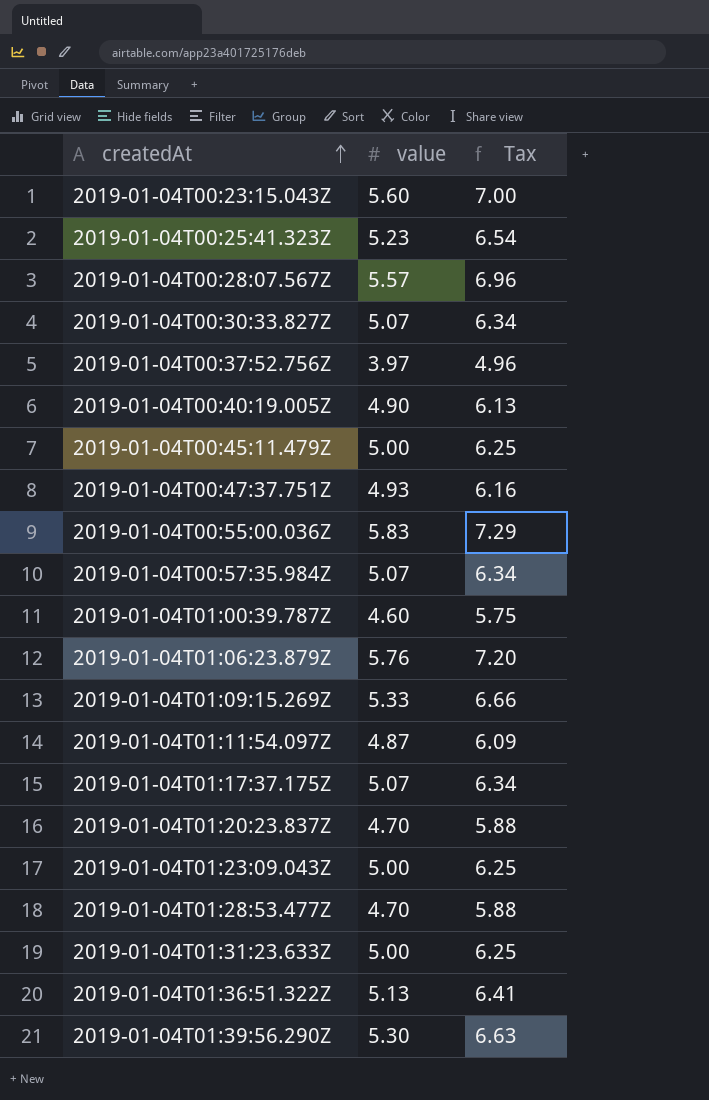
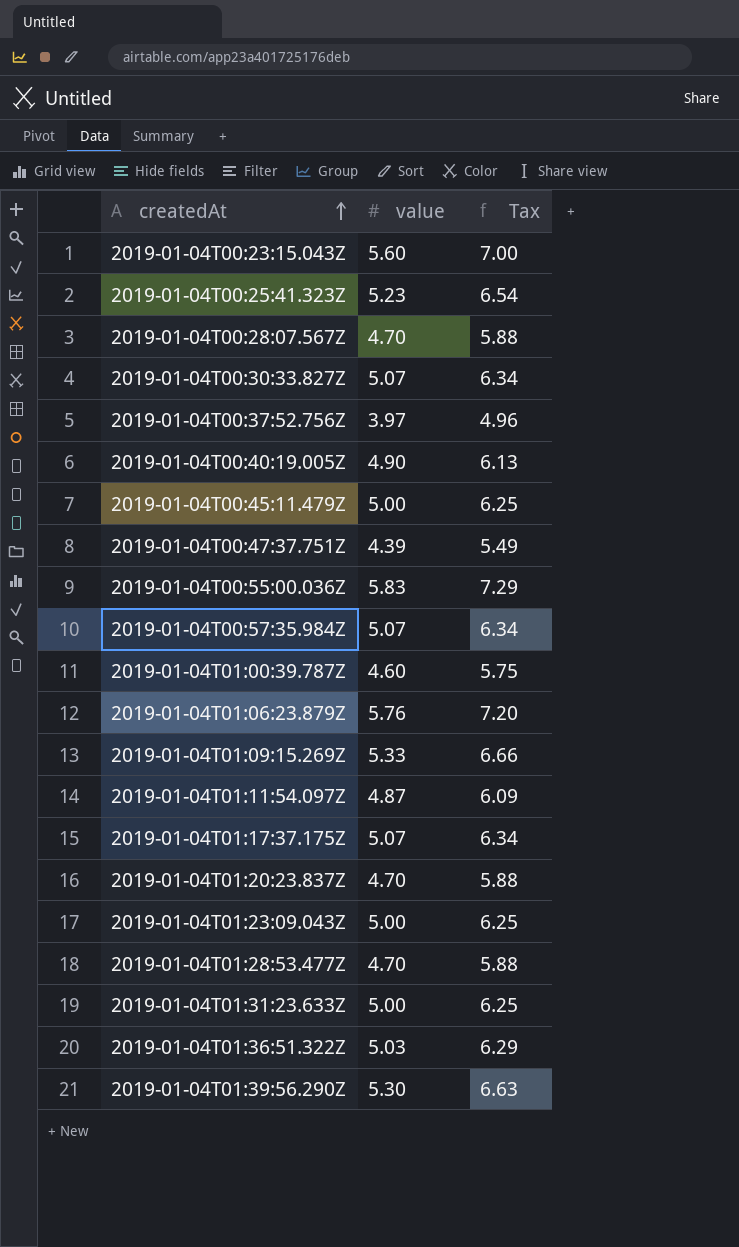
2019-01-04T00:28:07.567Z | value: 5.57 -> 4.70
2019-01-04T00:28:07.567Z | Tax: 6.96 -> 5.88
2019-01-04T00:47:37.751Z | value: 4.93 -> 4.39
2019-01-04T00:47:37.751Z | Tax: 6.16 -> 5.49
2019-01-04T01:36:51.322Z | value: 5.13 -> 5.03
2019-01-04T01:36:51.322Z | Tax: 6.41 -> 6.29

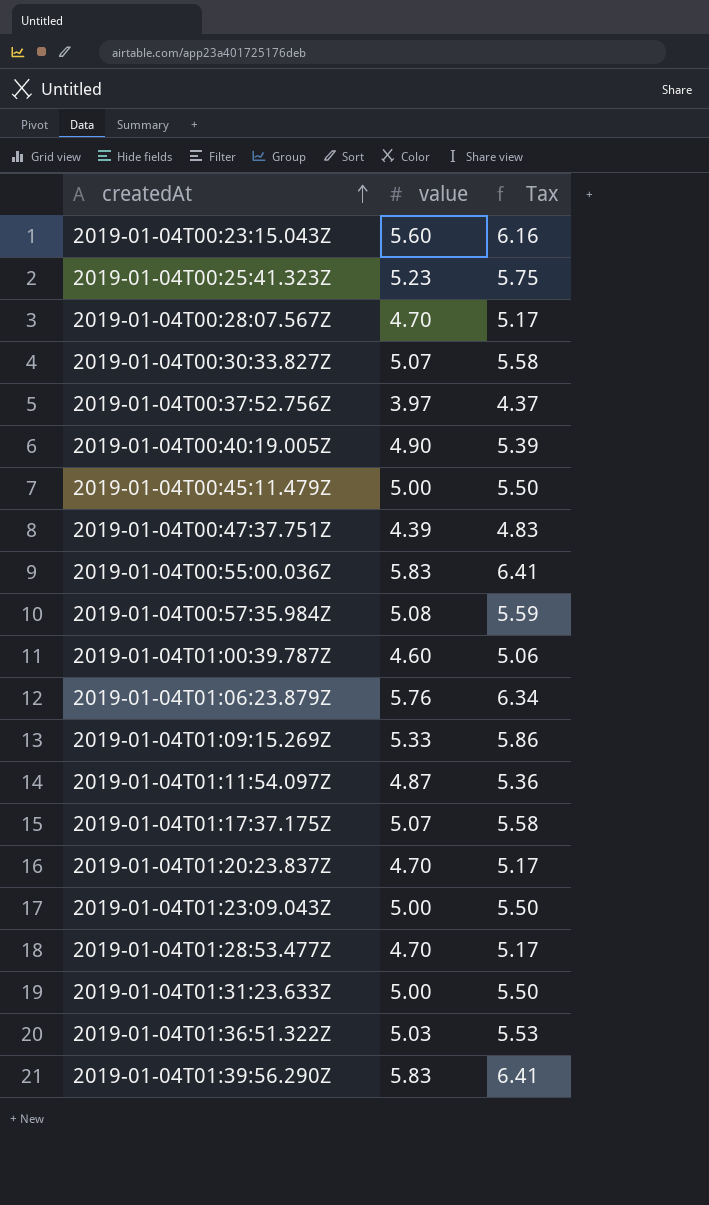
column Tax | formula: [value] * 1.25 -> [value] * 1.1
2019-01-04T00:57:35.984Z | value: 5.07 -> 5.08
2019-01-04T01:39:56.290Z | value: 5.30 -> 5.83

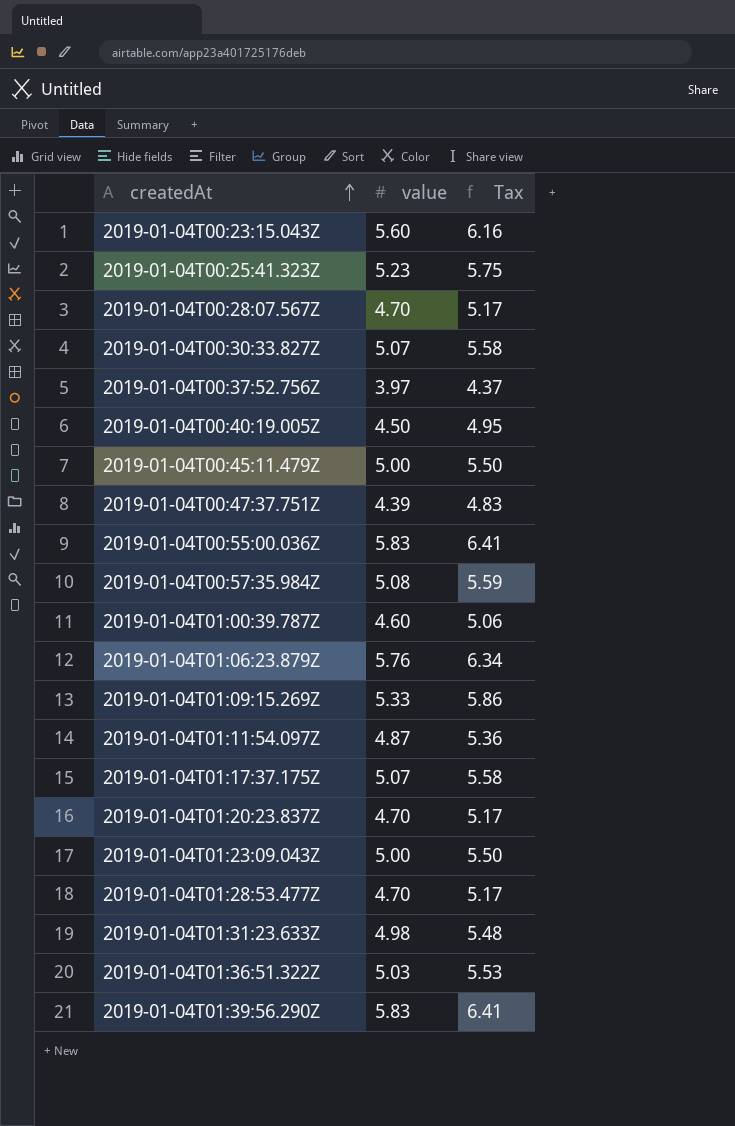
2019-01-04T00:40:19.005Z | value: 4.90 -> 4.50
2019-01-04T00:40:19.005Z | Tax: 5.39 -> 4.95
2019-01-04T01:31:23.633Z | value: 5.00 -> 4.98
2019-01-04T01:31:23.633Z | Tax: 5.50 -> 5.48

